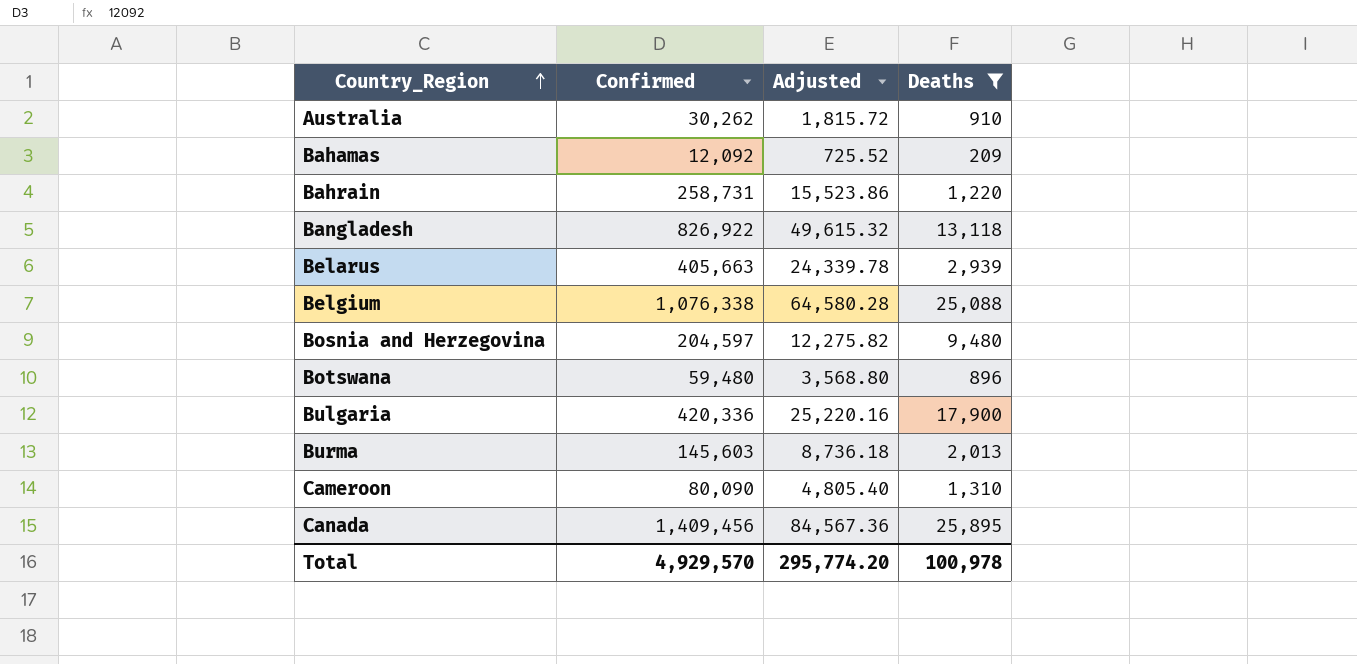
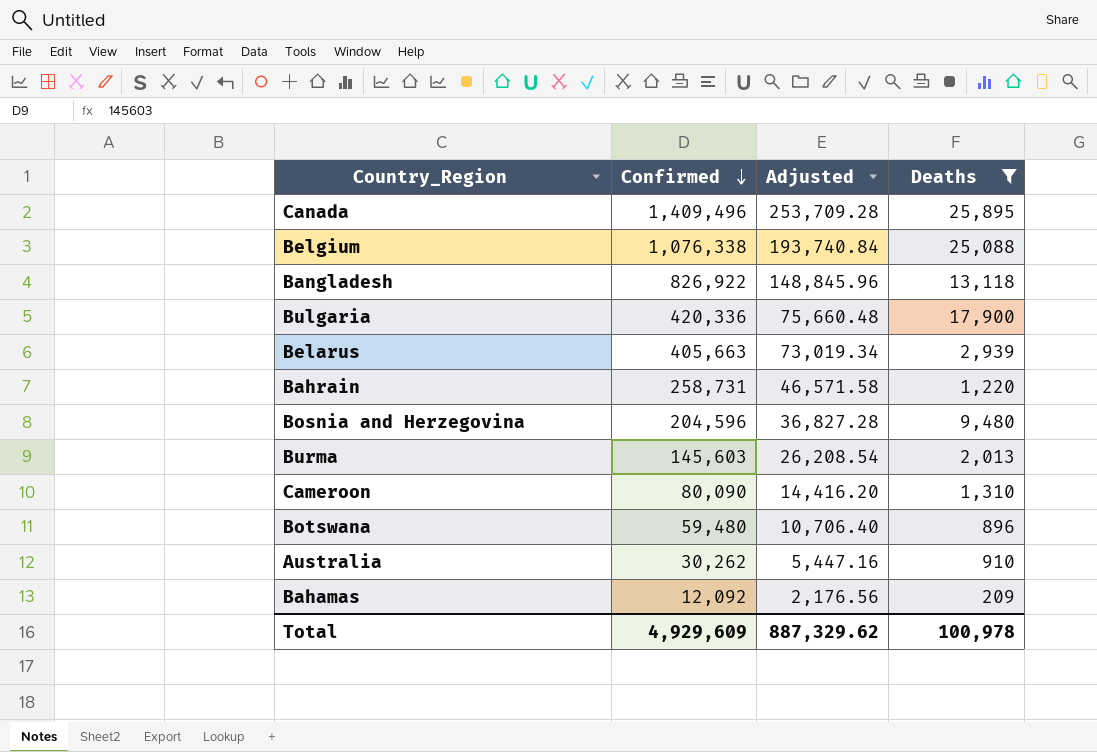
row order: Country_Region ascending -> Confirmed descending
column Adjusted | formula: [Confirmed] * 0.06 -> [Confirmed] * 0.18
Canada | Confirmed: 1,409,456 -> 1,409,496
Bosnia and Herzegovina | Confirmed: 204,597 -> 204,596
Total | Confirmed: 4,929,570 -> 4,929,609
Total | Adjusted: 295,774.20 -> 887,329.62

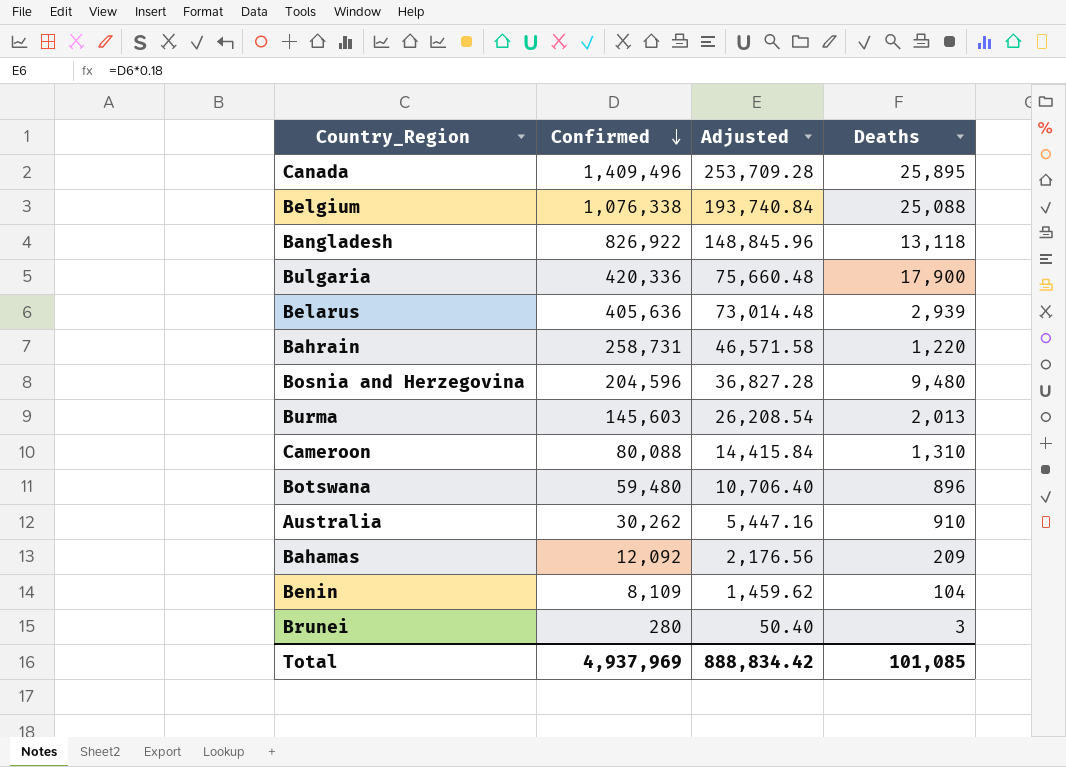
filter: Deaths >= 209 -> none
Belarus | Confirmed: 405,663 -> 405,636
Belarus | Adjusted: 73,019.34 -> 73,014.48
Cameroon | Confirmed: 80,090 -> 80,088
Cameroon | Adjusted: 14,416.20 -> 14,415.84
Total | Confirmed: 4,929,609 -> 4,937,969
Total | Adjusted: 887,329.62 -> 888,834.42
Total | Deaths: 100,978 -> 101,085

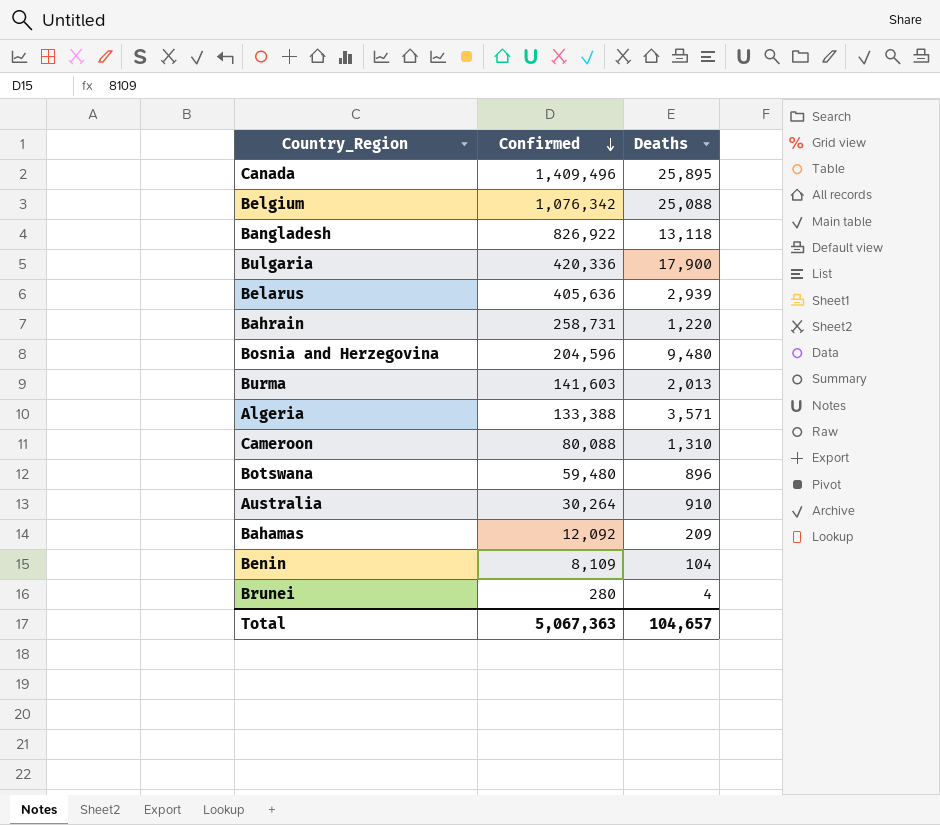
column Adjusted | formula: [Confirmed] * 0.18 -> none
Belgium | Confirmed: 1,076,338 -> 1,076,342
Burma | Confirmed: 145,603 -> 141,603
row Algeria: none -> 133,388 | 3,571
Australia | Confirmed: 30,262 -> 30,264
Brunei | Deaths: 3 -> 4
Total | Confirmed: 4,937,969 -> 5,067,363
Total | Deaths: 101,085 -> 104,657

